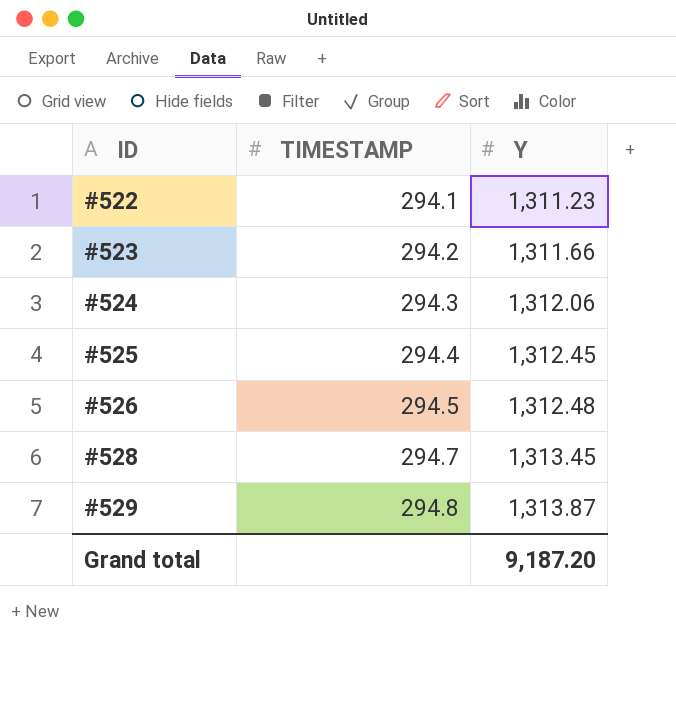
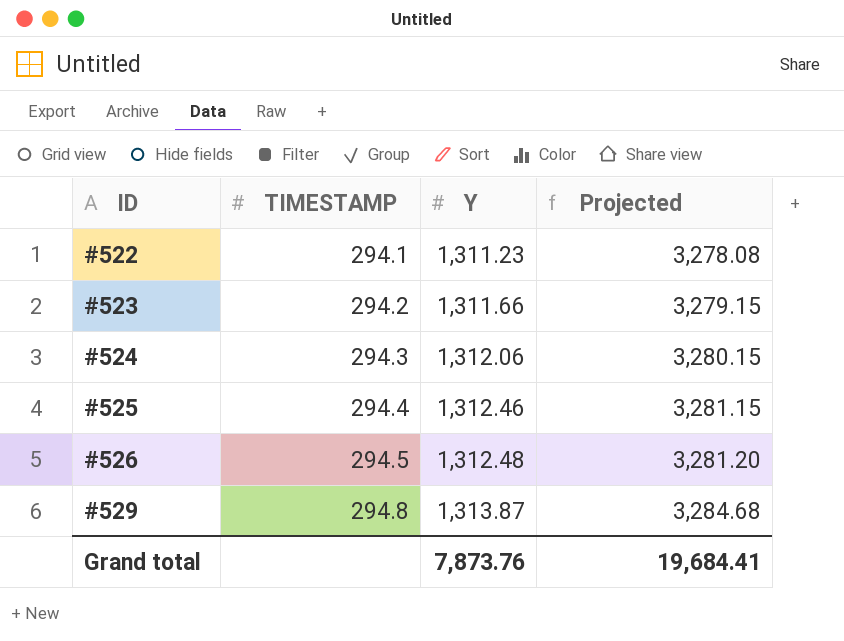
column Projected | formula: none -> [Y] * 2.5
row #528: 294.7 | 1,313.45 -> none
#525 | Y: 1,312.45 -> 1,312.46
Grand total | Y: 9,187.20 -> 7,873.76

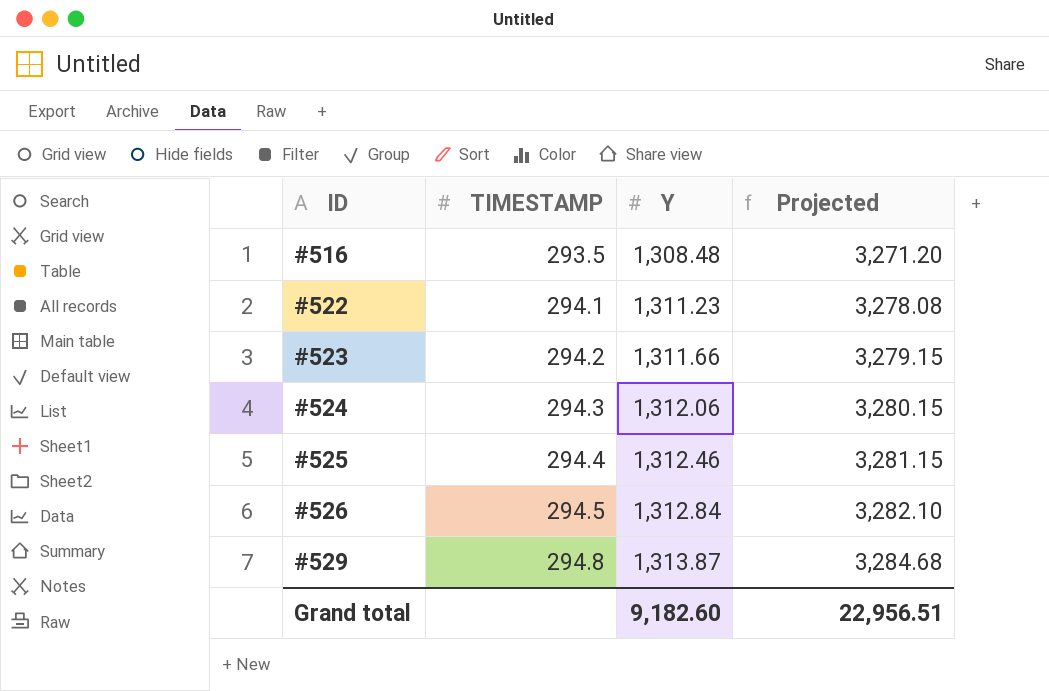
row #516: none -> 293.5 | 1,308.48 | 3,271.20
#526 | Y: 1,312.48 -> 1,312.84
#526 | Projected: 3,281.20 -> 3,282.10
Grand total | Y: 7,873.76 -> 9,182.60
Grand total | Projected: 19,684.41 -> 22,956.51

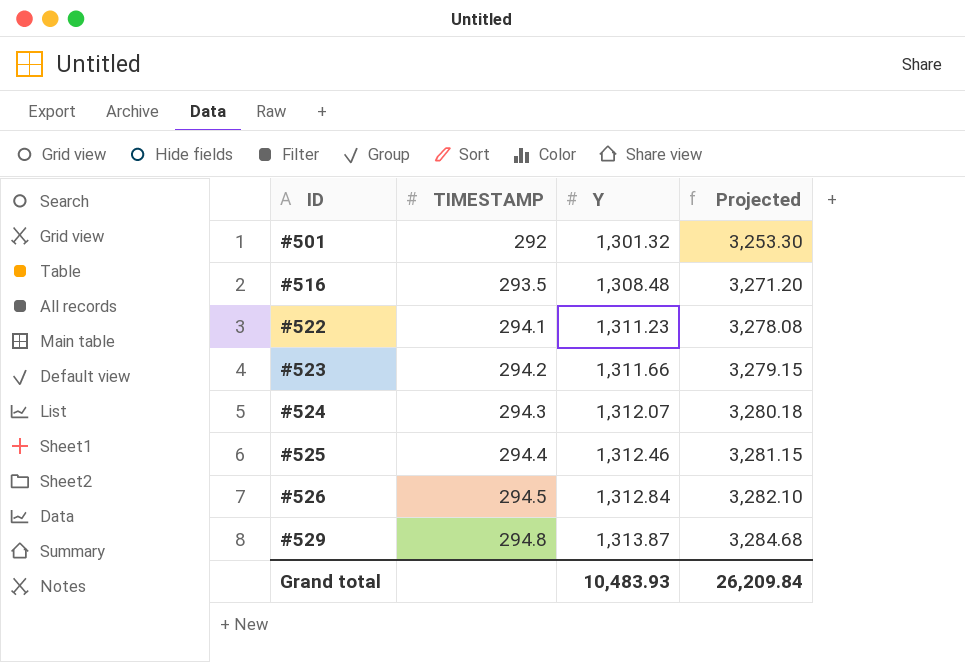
row #501: none -> 292 | 1,301.32 | 3,253.30
#524 | Y: 1,312.06 -> 1,312.07
#524 | Projected: 3,280.15 -> 3,280.18
Grand total | Y: 9,182.60 -> 10,483.93
Grand total | Projected: 22,956.51 -> 26,209.84

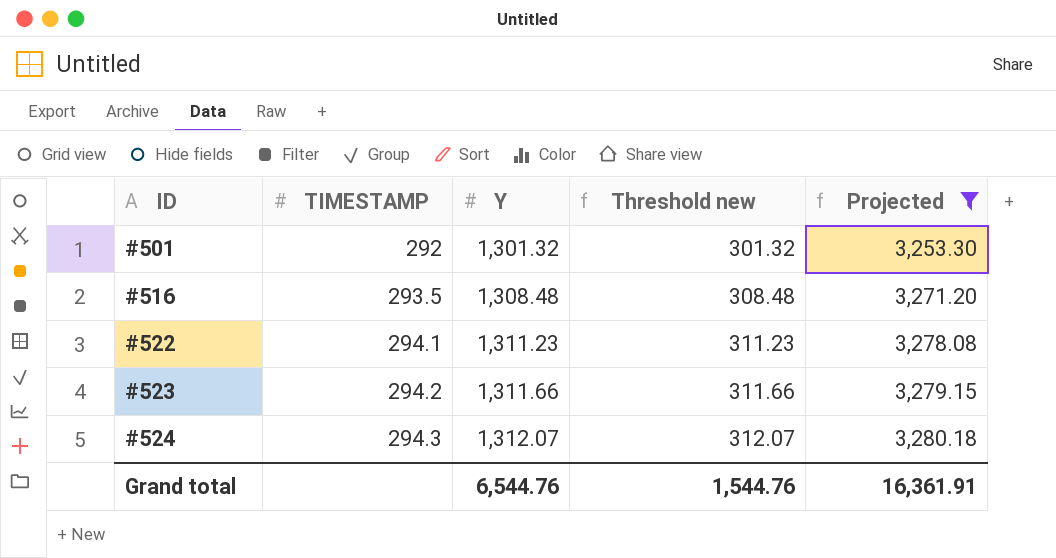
filter: none -> Projected <= 3,280.18
column Threshold new | formula: none -> [Y] - 1000
Grand total | Y: 10,483.93 -> 6,544.76
Grand total | Projected: 26,209.84 -> 16,361.91

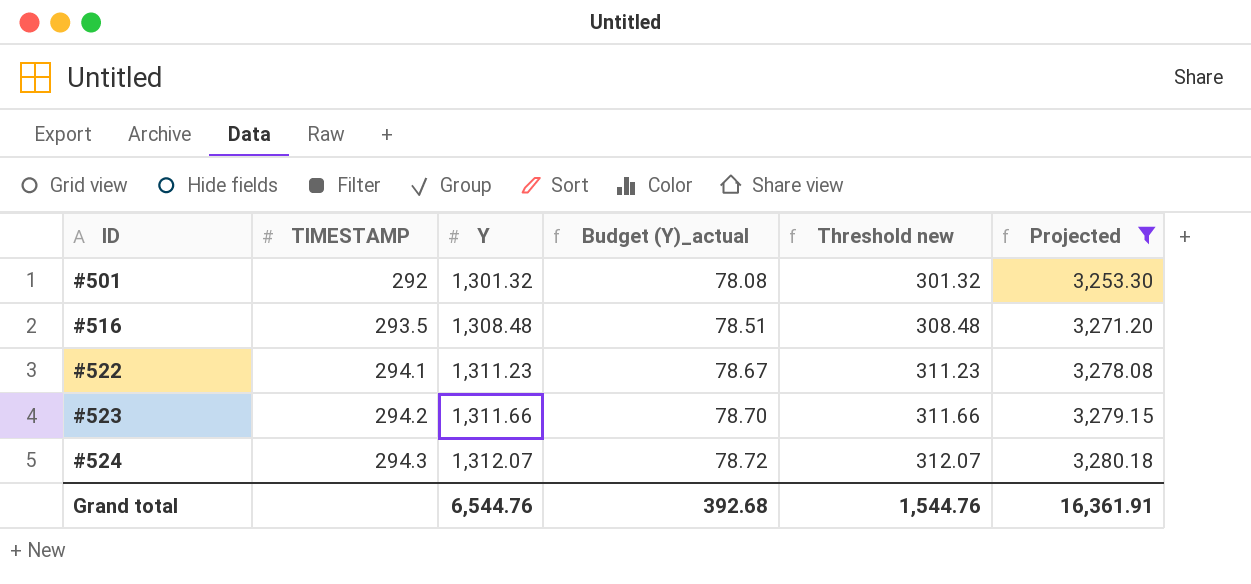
column Budget (Y)_actual | formula: none -> [Y] * 0.06

